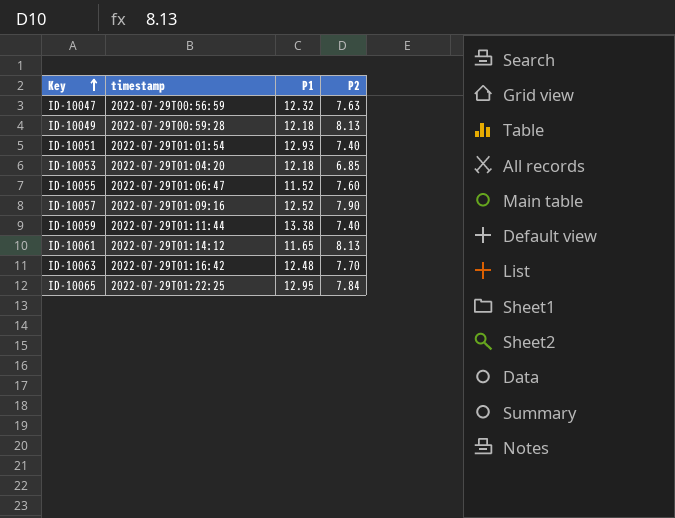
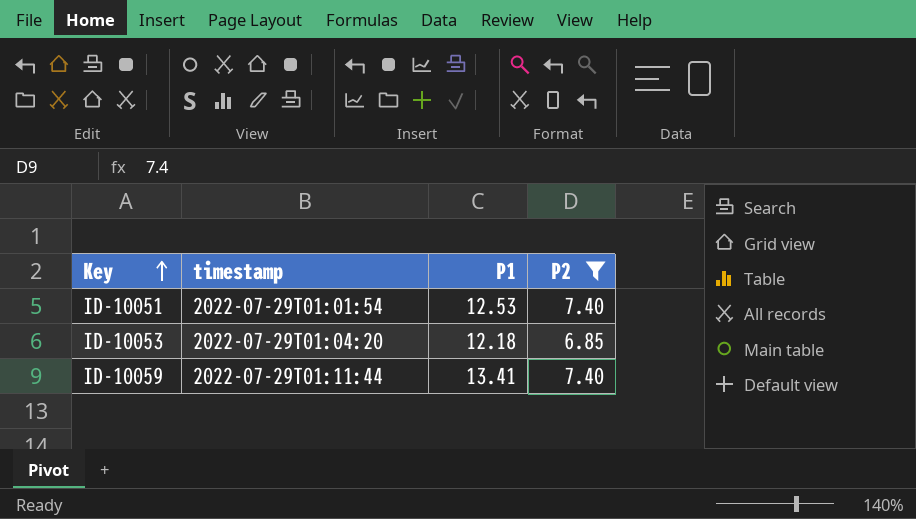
filter: none -> P2 <= 7.40
ID-10051 | P1: 12.93 -> 12.53
ID-10059 | P1: 13.38 -> 13.41

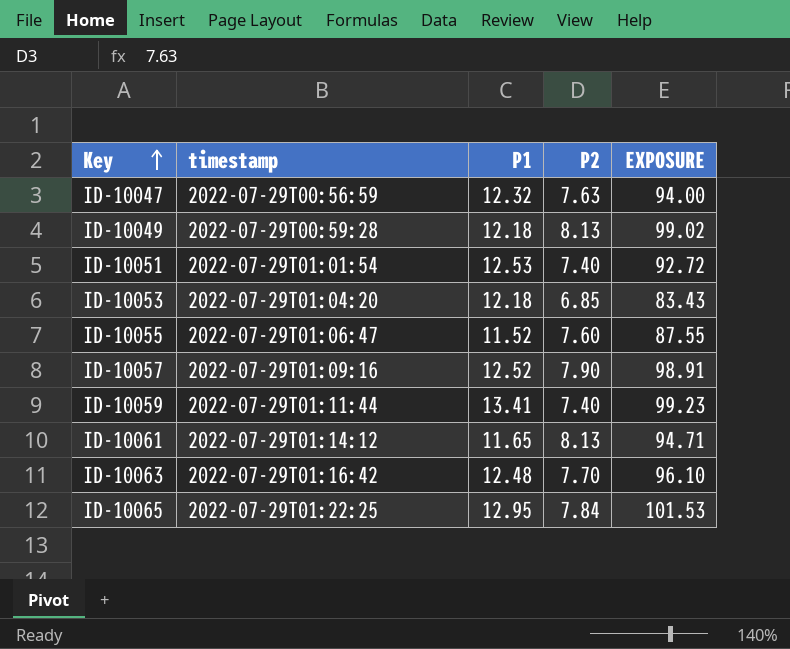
filter: P2 <= 7.40 -> none
column EXPOSURE | formula: none -> [P1] * [P2]

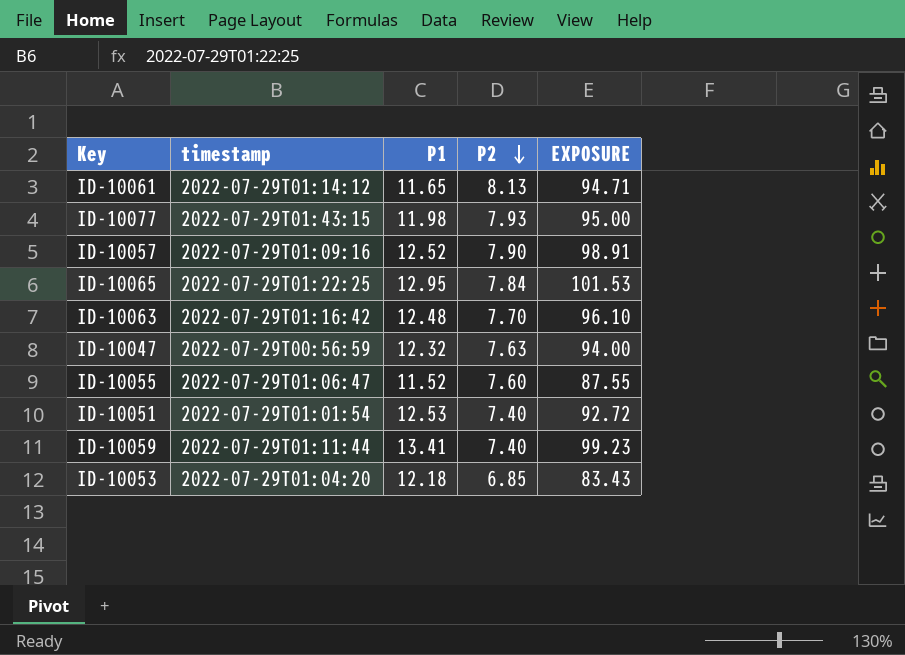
row order: Key ascending -> P2 descending
row ID-10049: 2022-07-29T00:59:28 | 12.18 | 8.13 | 99.02 -> none
row ID-10077: none -> 2022-07-29T01:43:15 | 11.98 | 7.93 | 95.00

